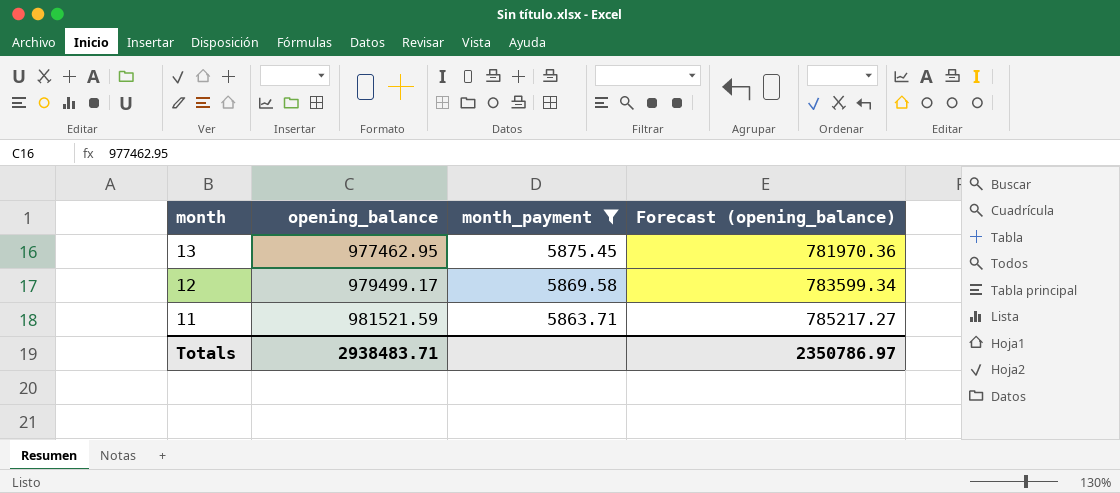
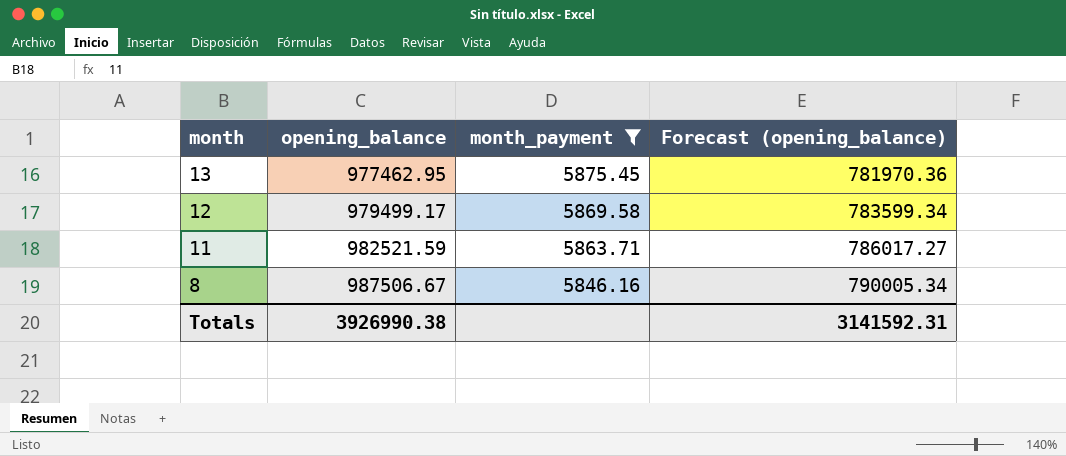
11 | opening_balance: 981521.59 -> 982521.59
11 | Forecast (opening_balance): 785217.27 -> 786017.27
row 8: none -> 987506.67 | 5846.16 | 790005.34
Totals | opening_balance: 2938483.71 -> 3926990.38
Totals | Forecast (opening_balance): 2350786.97 -> 3141592.31

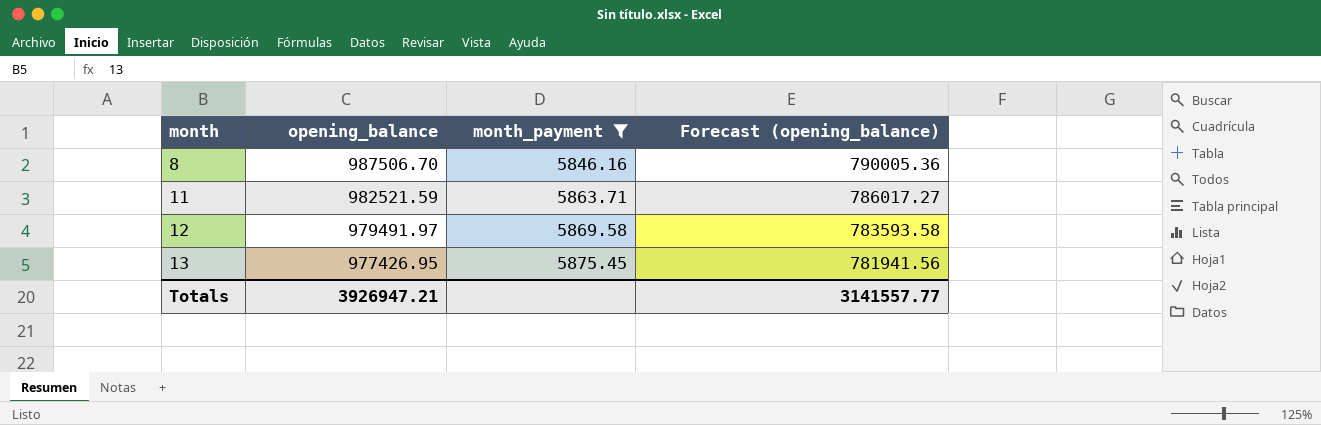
row order: month descending -> month ascending
8 | opening_balance: 987506.67 -> 987506.70
8 | Forecast (opening_balance): 790005.34 -> 790005.36
12 | opening_balance: 979499.17 -> 979491.97
12 | Forecast (opening_balance): 783599.34 -> 783593.58
13 | opening_balance: 977462.95 -> 977426.95
13 | Forecast (opening_balance): 781970.36 -> 781941.56
Totals | opening_balance: 3926990.38 -> 3926947.21
Totals | Forecast (opening_balance): 3141592.31 -> 3141557.77

